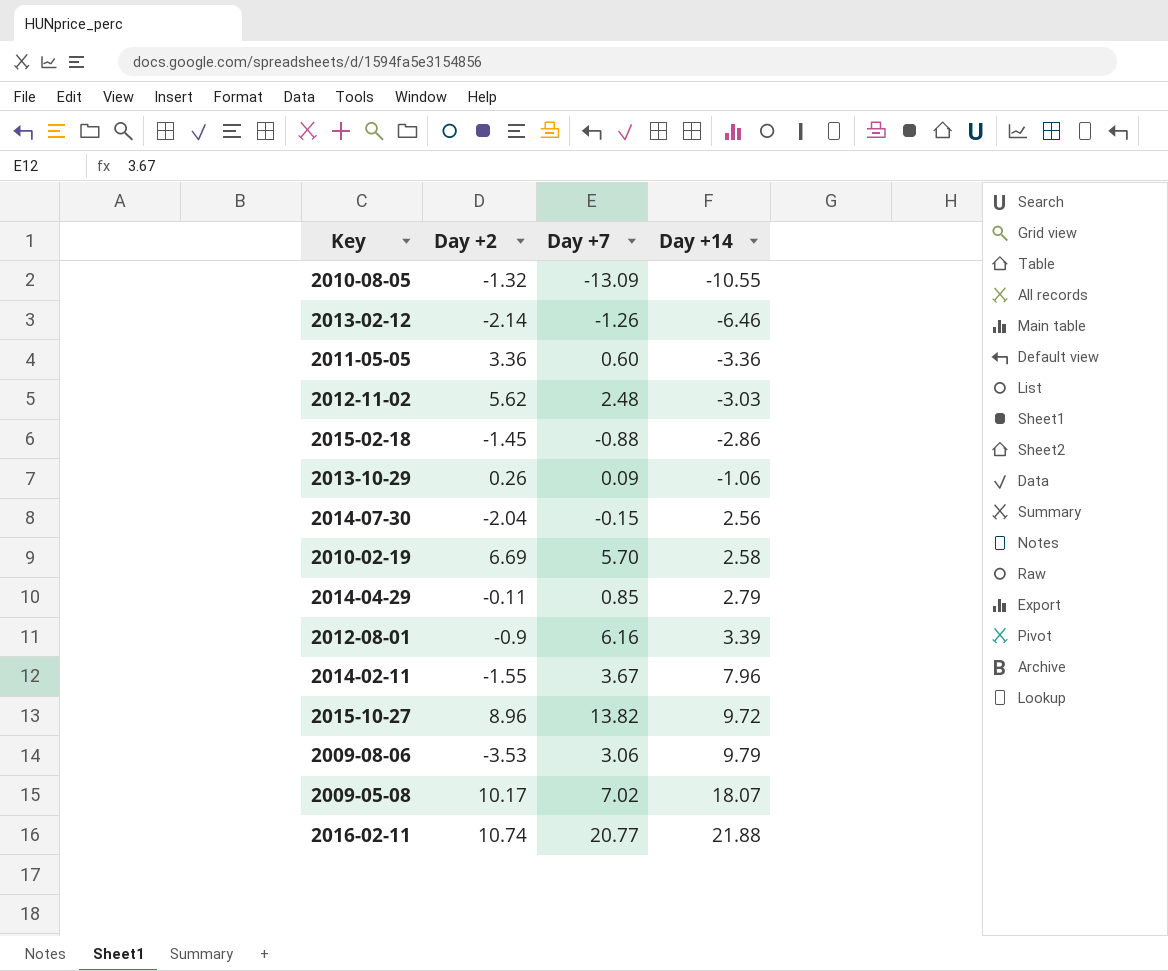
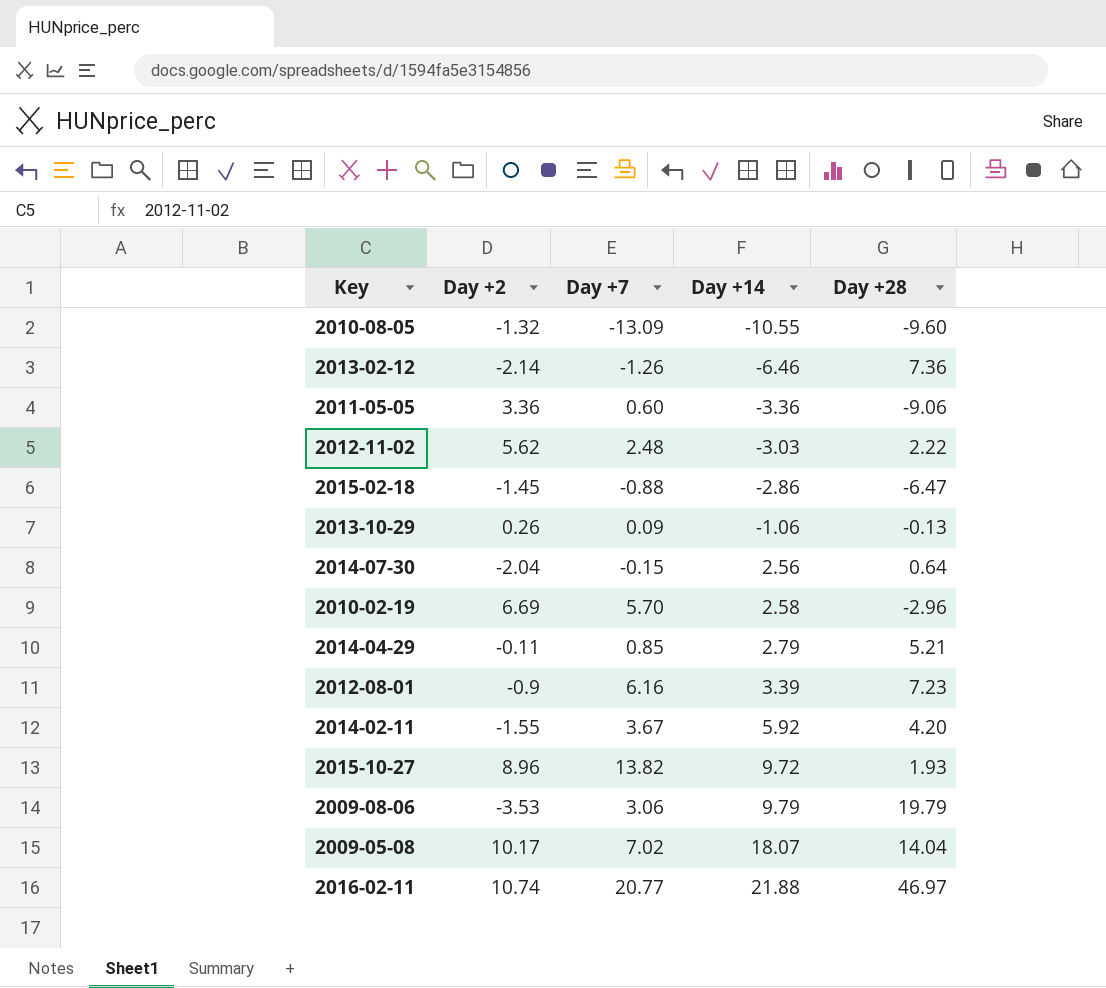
column Day +28 | position: none -> 5
2014-02-11 | Day +14: 7.96 -> 5.92

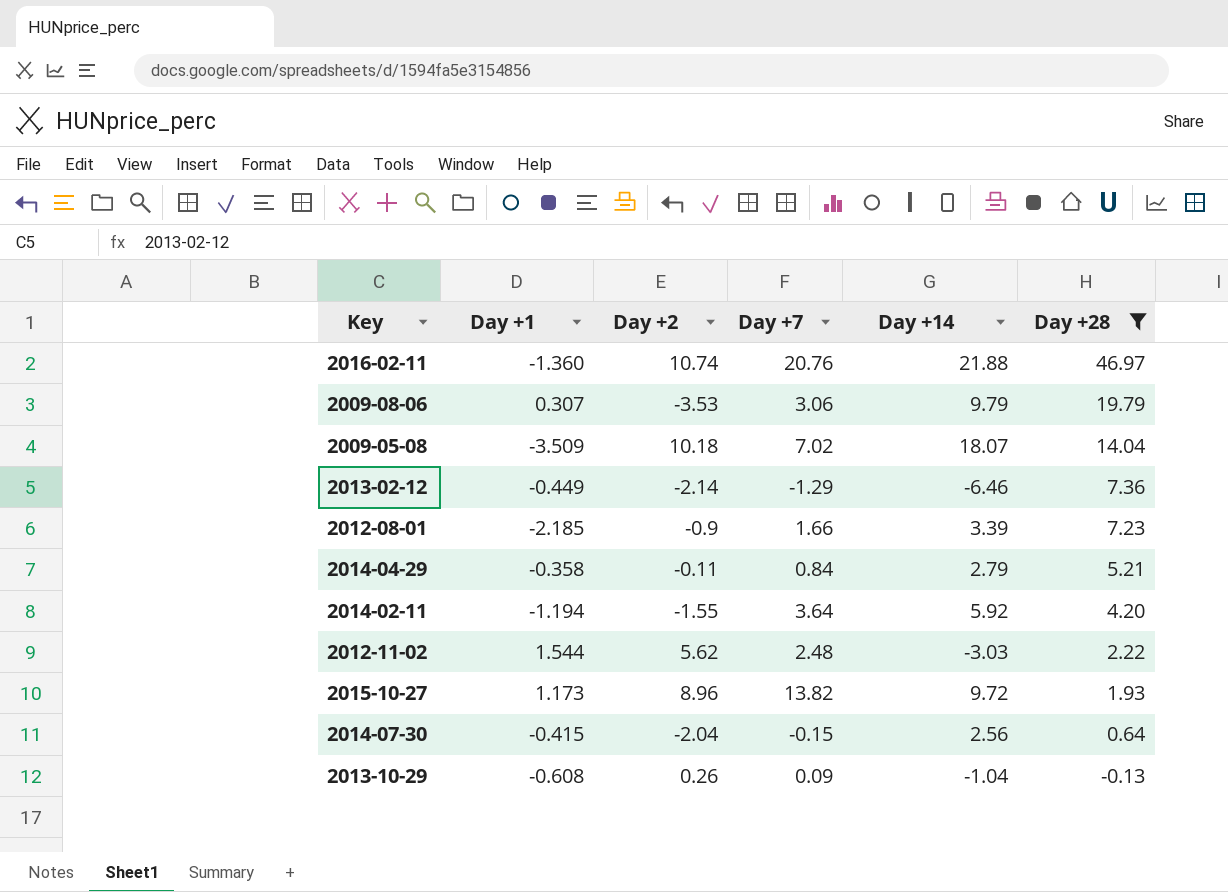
filter: none -> Day +28 >= -0.13
row order: Day +14 ascending -> Day +28 descending
column Day +1 | position: none -> 2
2016-02-11 | Day +7: 20.77 -> 20.76
2009-05-08 | Day +2: 10.17 -> 10.18
2013-02-12 | Day +7: -1.26 -> -1.29
2012-08-01 | Day +7: 6.16 -> 1.66
2014-04-29 | Day +7: 0.85 -> 0.84
2014-02-11 | Day +7: 3.67 -> 3.64
2013-10-29 | Day +14: -1.06 -> -1.04

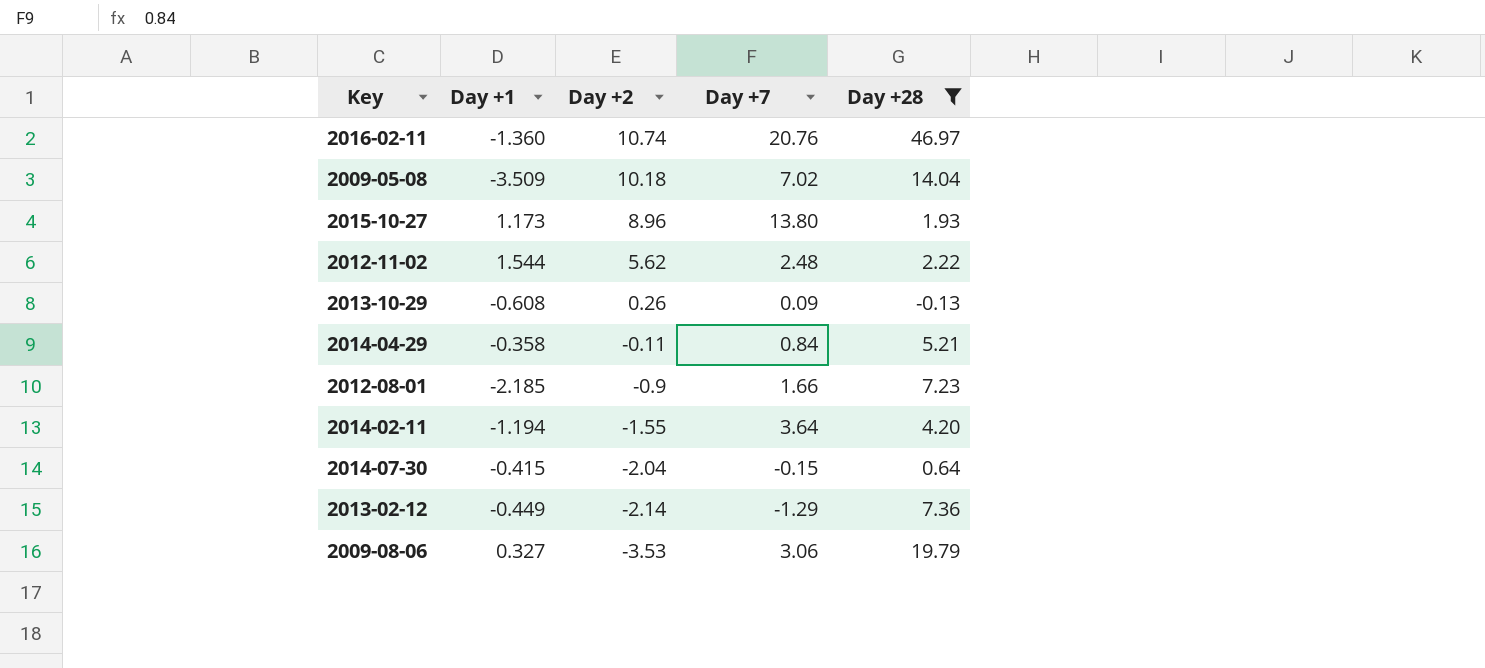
row order: Day +28 descending -> Day +2 descending
column Day +14 | position: 5 -> none
2015-10-27 | Day +7: 13.82 -> 13.80
2009-08-06 | Day +1: 0.307 -> 0.327

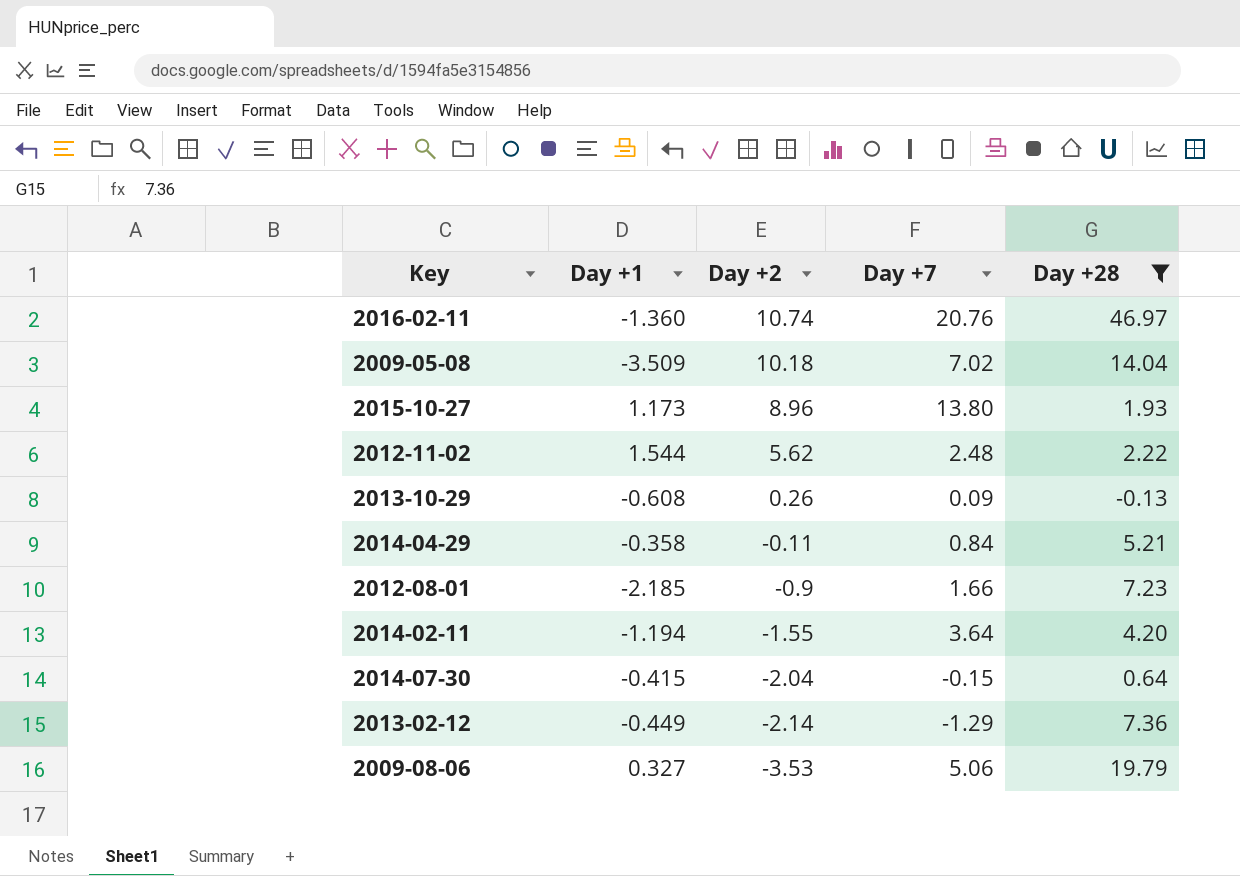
2009-08-06 | Day +7: 3.06 -> 5.06

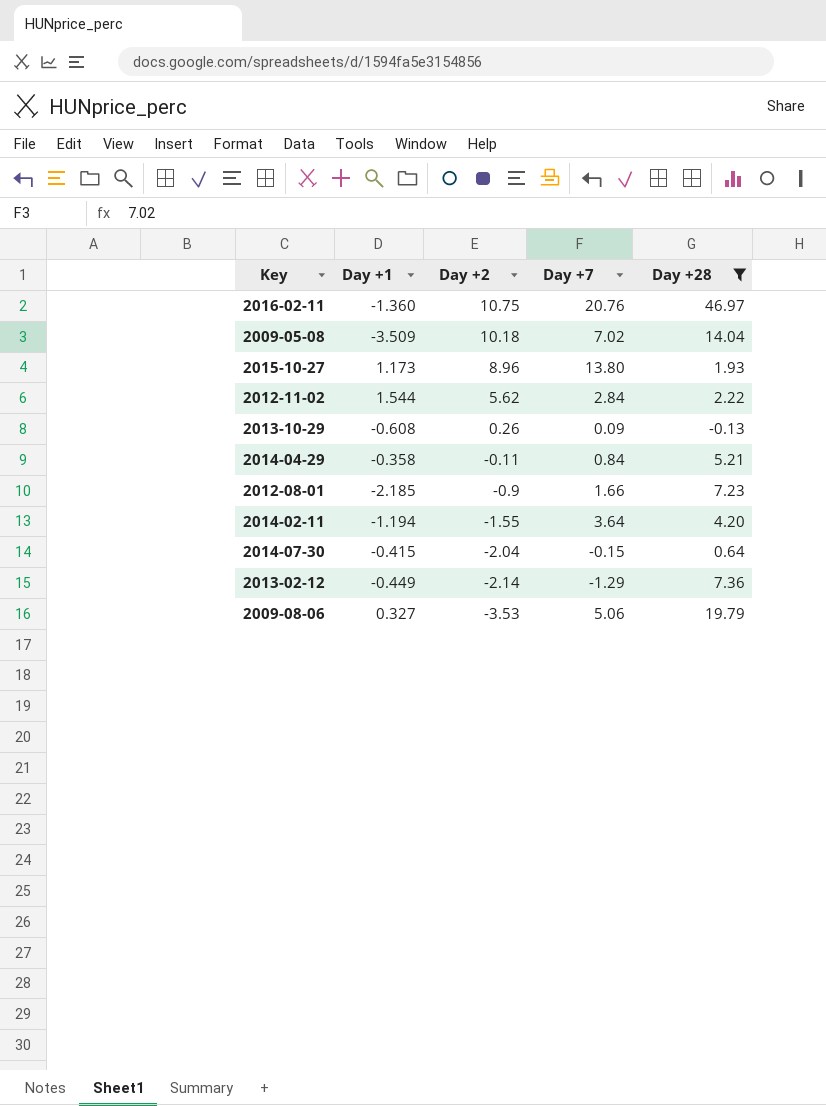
2016-02-11 | Day +2: 10.74 -> 10.75
2012-11-02 | Day +7: 2.48 -> 2.84

